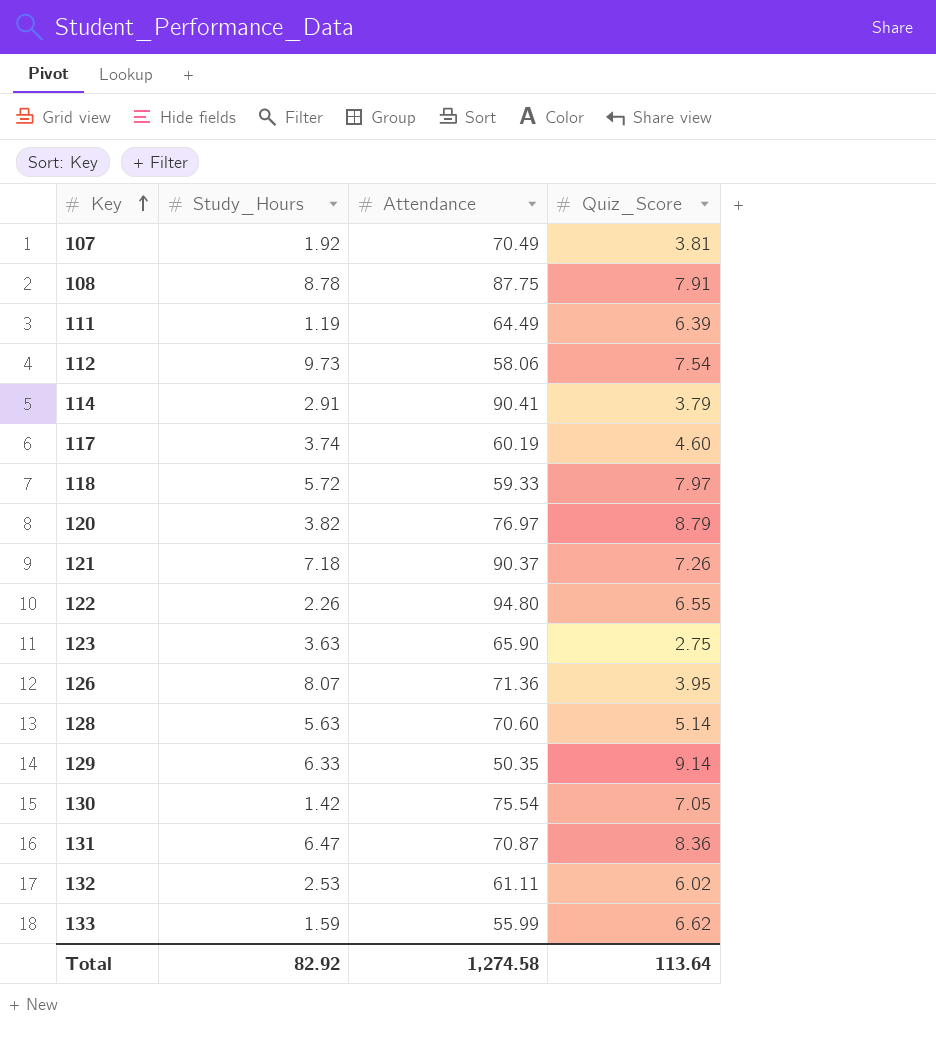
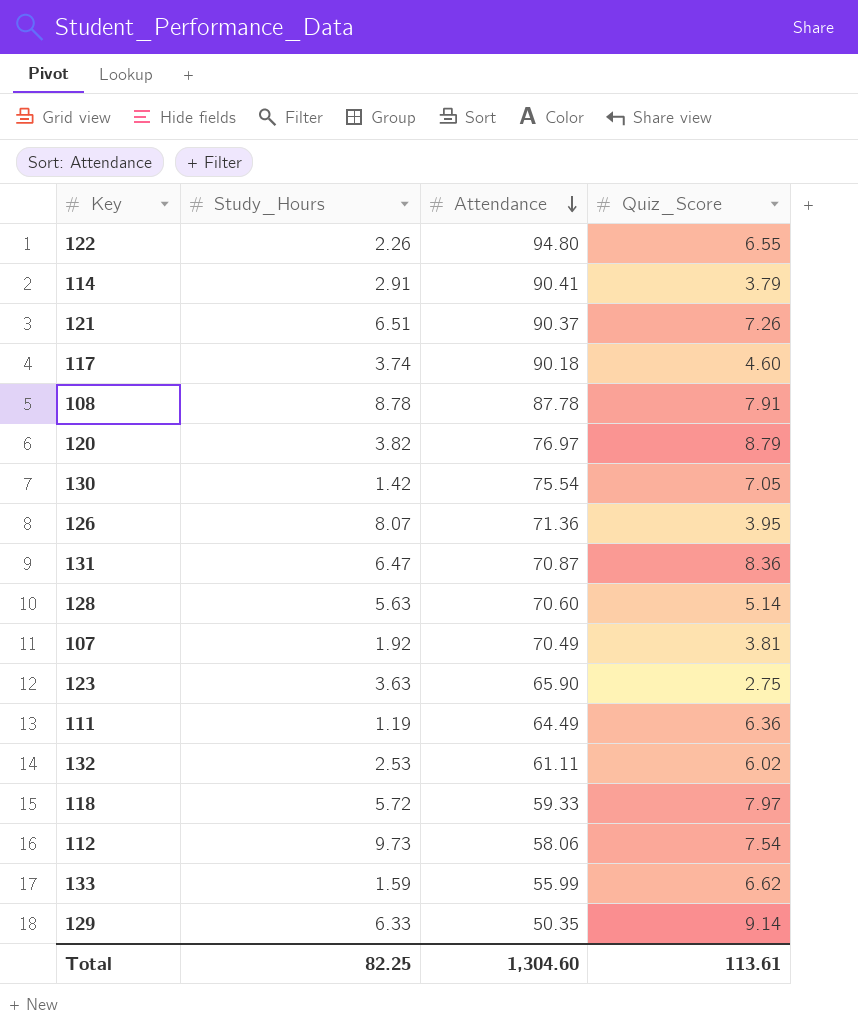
row order: Key ascending -> Attendance descending
121 | Study_Hours: 7.18 -> 6.51
117 | Attendance: 60.19 -> 90.18
108 | Attendance: 87.75 -> 87.78
111 | Quiz_Score: 6.39 -> 6.36
Total | Study_Hours: 82.92 -> 82.25
Total | Attendance: 1,274.58 -> 1,304.60
Total | Quiz_Score: 113.64 -> 113.61

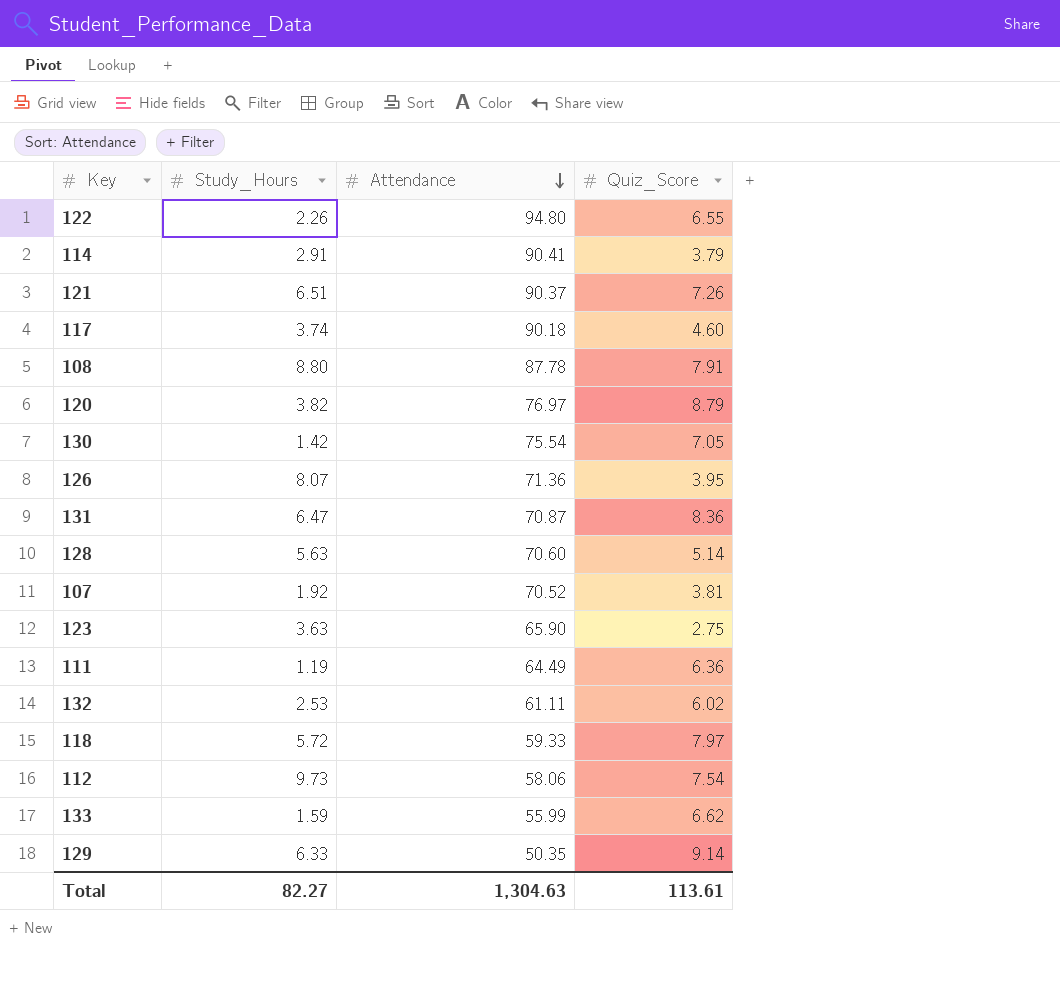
108 | Study_Hours: 8.78 -> 8.80
107 | Attendance: 70.49 -> 70.52
Total | Study_Hours: 82.25 -> 82.27
Total | Attendance: 1,304.60 -> 1,304.63

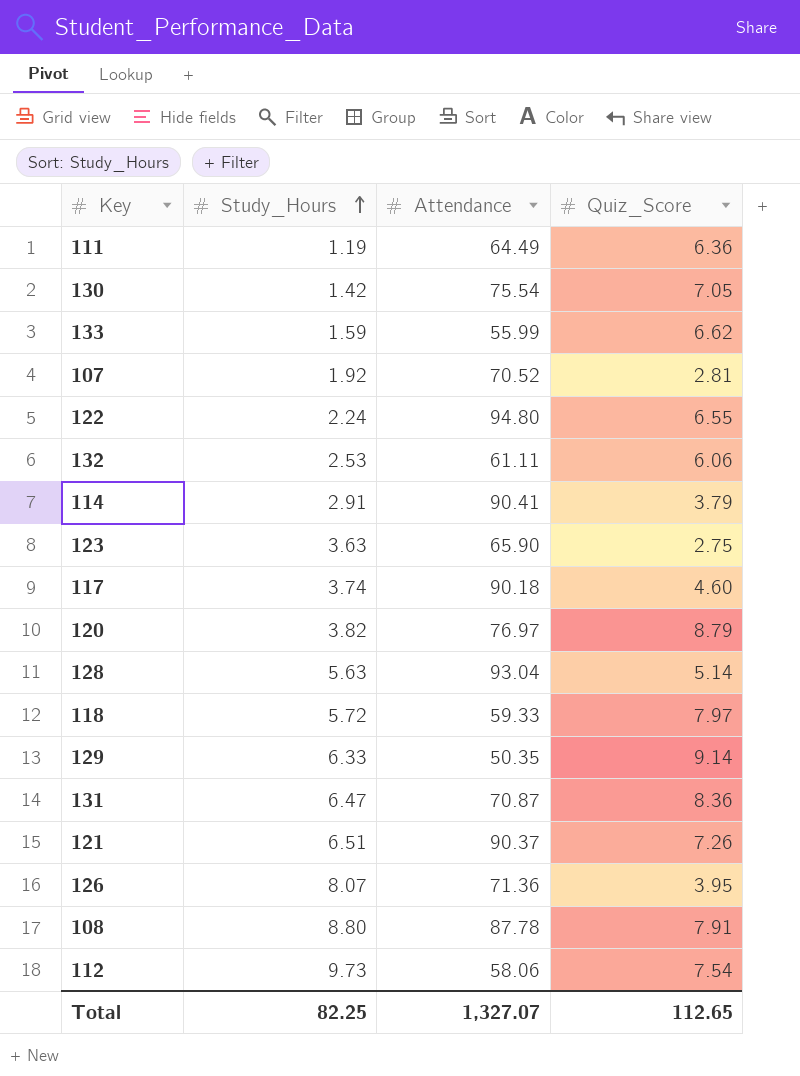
row order: Attendance descending -> Study_Hours ascending
107 | Quiz_Score: 3.81 -> 2.81
122 | Study_Hours: 2.26 -> 2.24
132 | Quiz_Score: 6.02 -> 6.06
128 | Attendance: 70.60 -> 93.04
Total | Study_Hours: 82.27 -> 82.25
Total | Attendance: 1,304.63 -> 1,327.07
Total | Quiz_Score: 113.61 -> 112.65

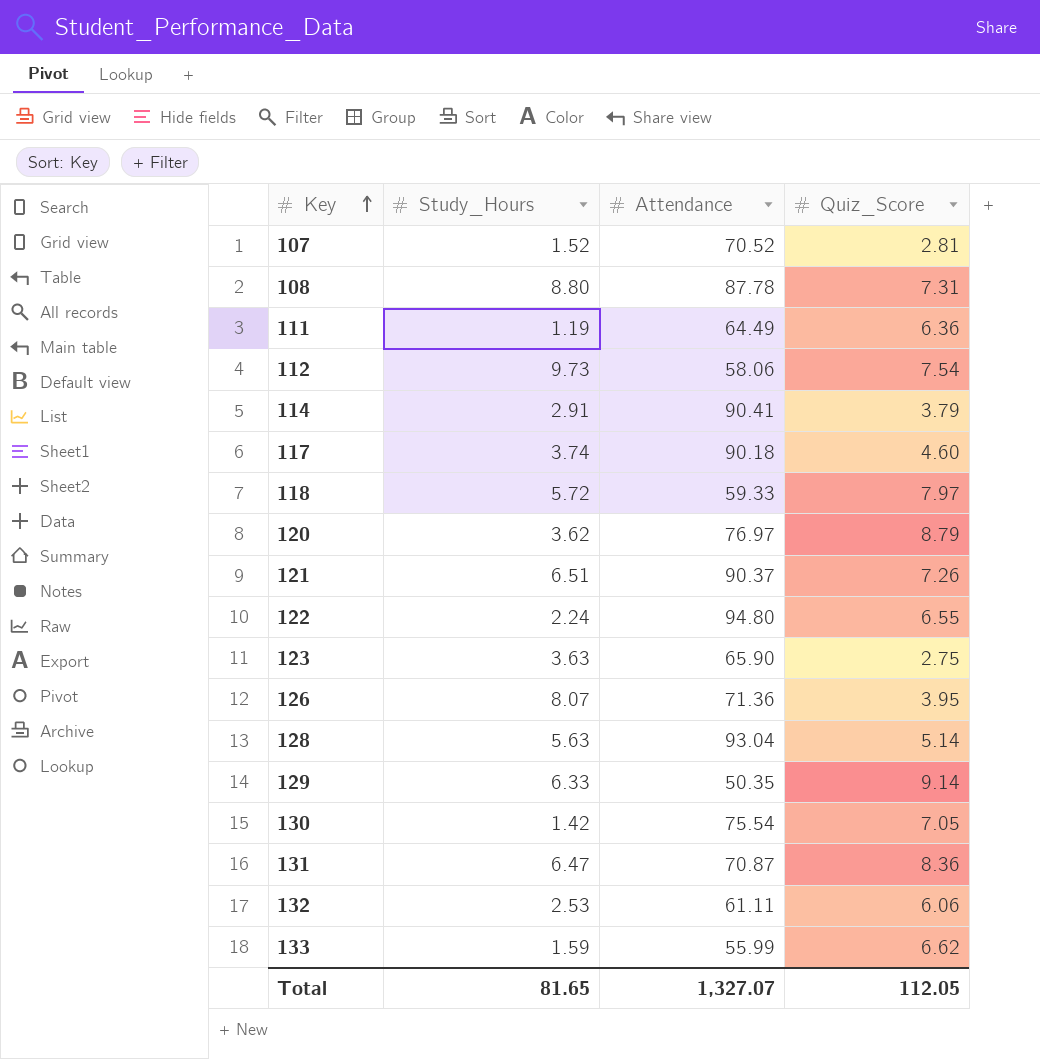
row order: Study_Hours ascending -> Key ascending
107 | Study_Hours: 1.92 -> 1.52
108 | Quiz_Score: 7.91 -> 7.31
120 | Study_Hours: 3.82 -> 3.62
Total | Study_Hours: 82.25 -> 81.65
Total | Quiz_Score: 112.65 -> 112.05

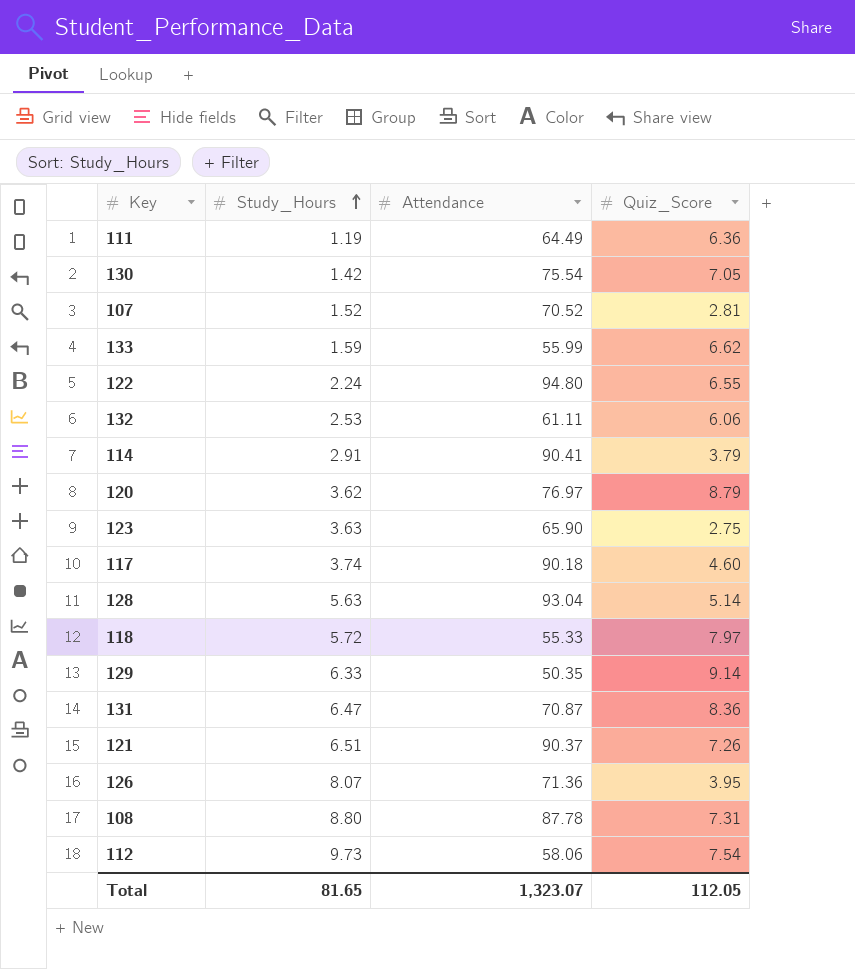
row order: Key ascending -> Study_Hours ascending
118 | Attendance: 59.33 -> 55.33
Total | Attendance: 1,327.07 -> 1,323.07

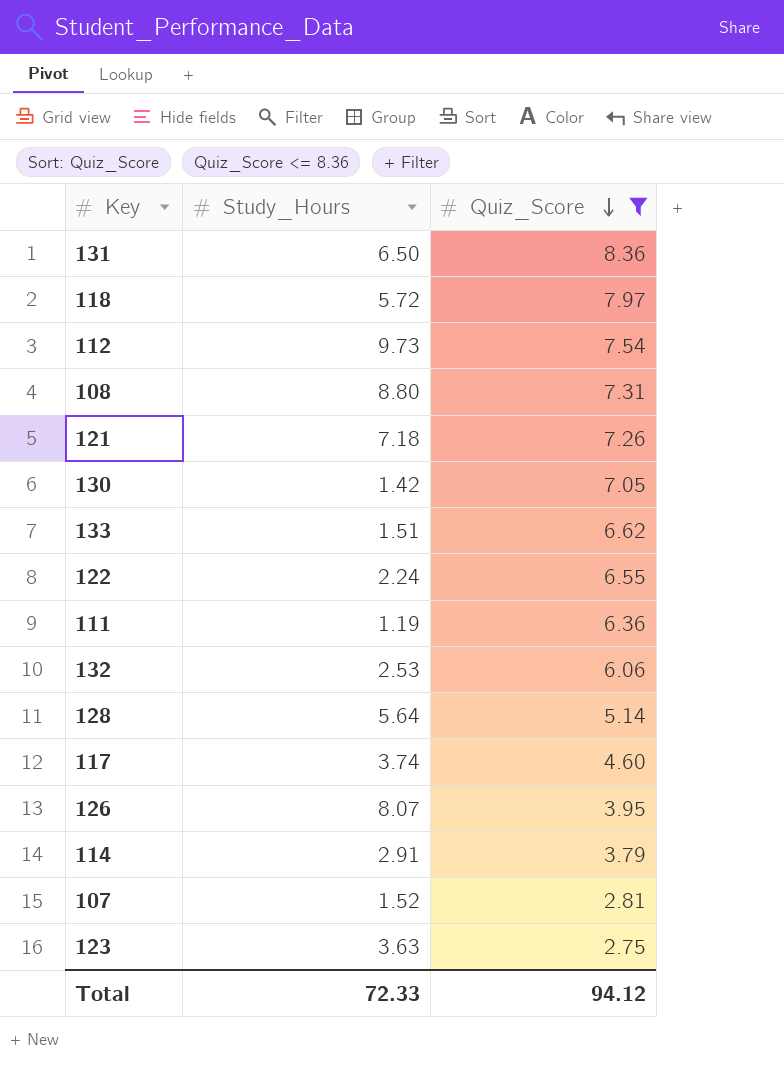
filter: none -> Quiz_Score <= 8.36
row order: Study_Hours ascending -> Quiz_Score descending
column Attendance | position: 3 -> none
131 | Study_Hours: 6.47 -> 6.50
121 | Study_Hours: 6.51 -> 7.18
133 | Study_Hours: 1.59 -> 1.51
128 | Study_Hours: 5.63 -> 5.64
Total | Study_Hours: 81.65 -> 72.33
Total | Quiz_Score: 112.05 -> 94.12

